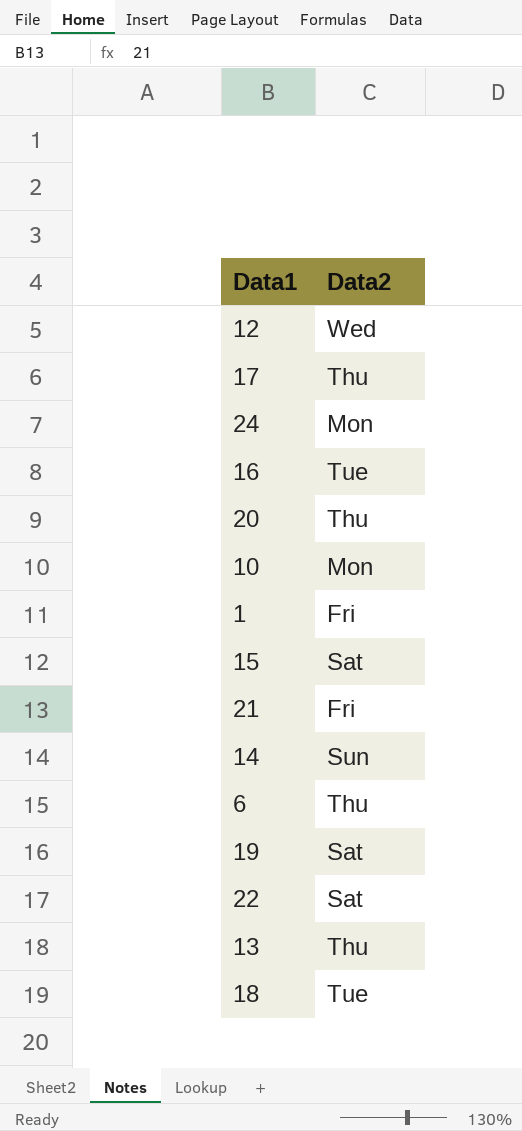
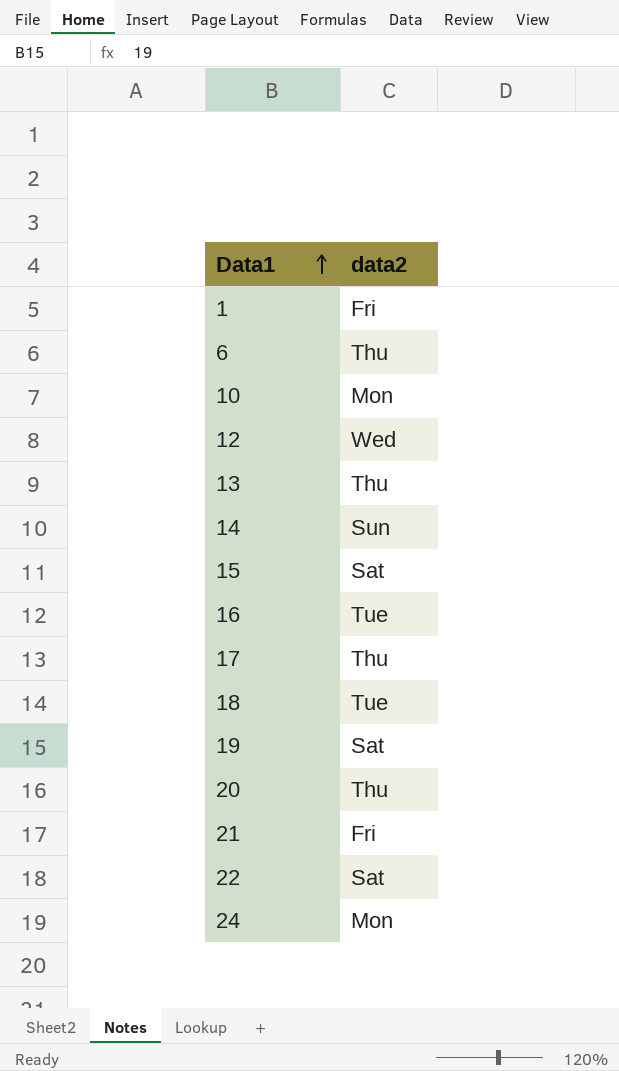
row order: none -> Data1 ascending
column name: Data2 -> data2

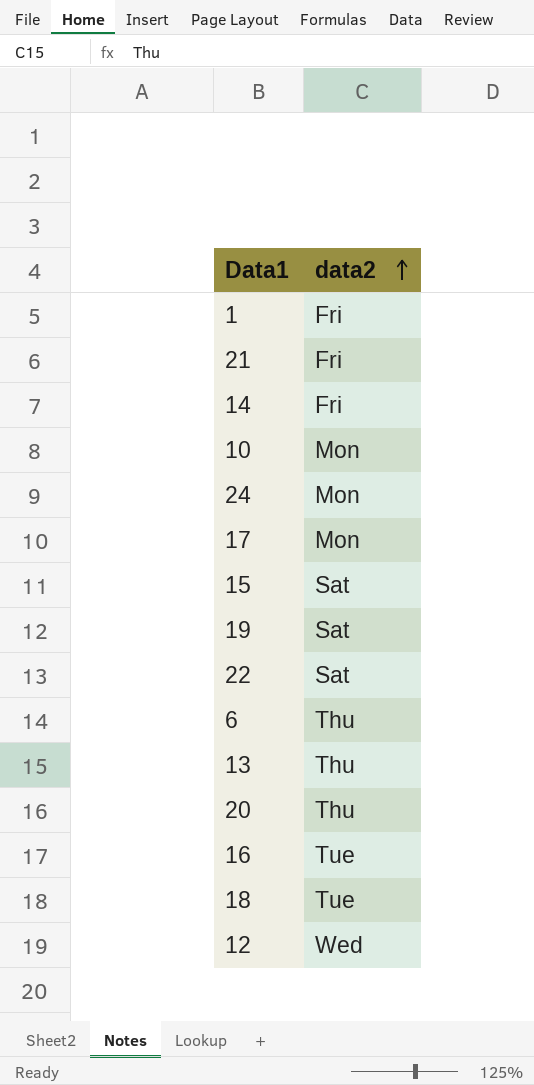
row order: Data1 ascending -> data2 ascending
14 | data2: Sun -> Fri
17 | data2: Thu -> Mon

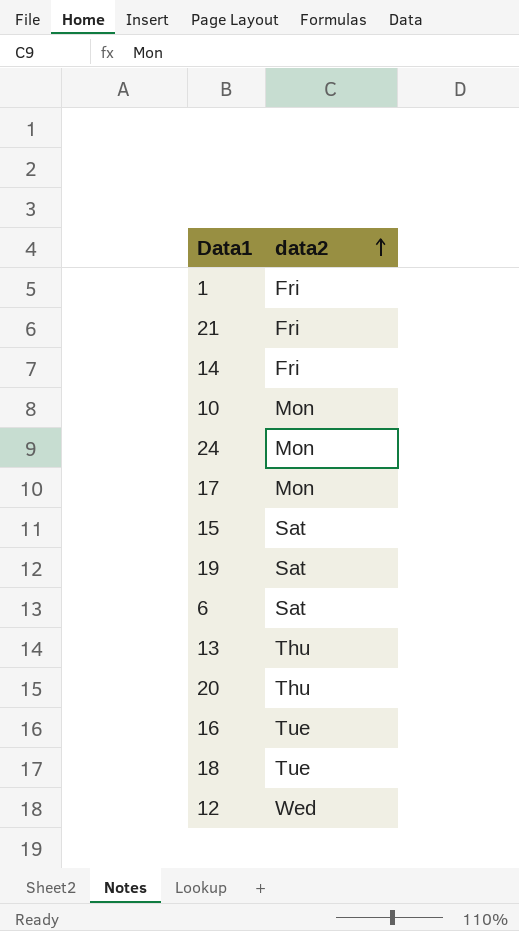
row 22: Sat -> none
6 | data2: Thu -> Sat

